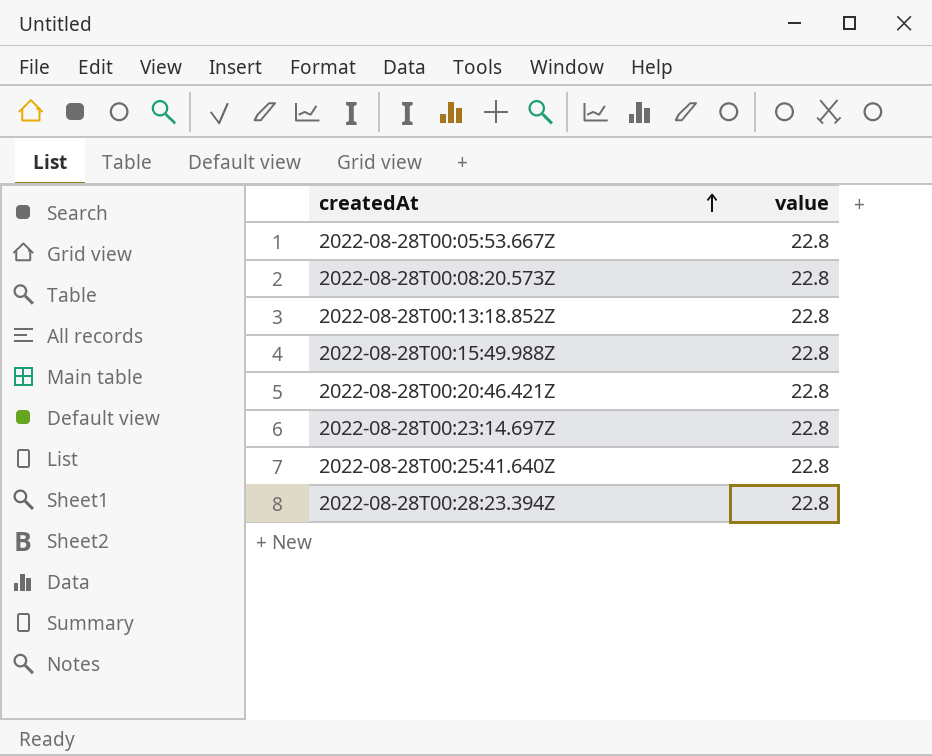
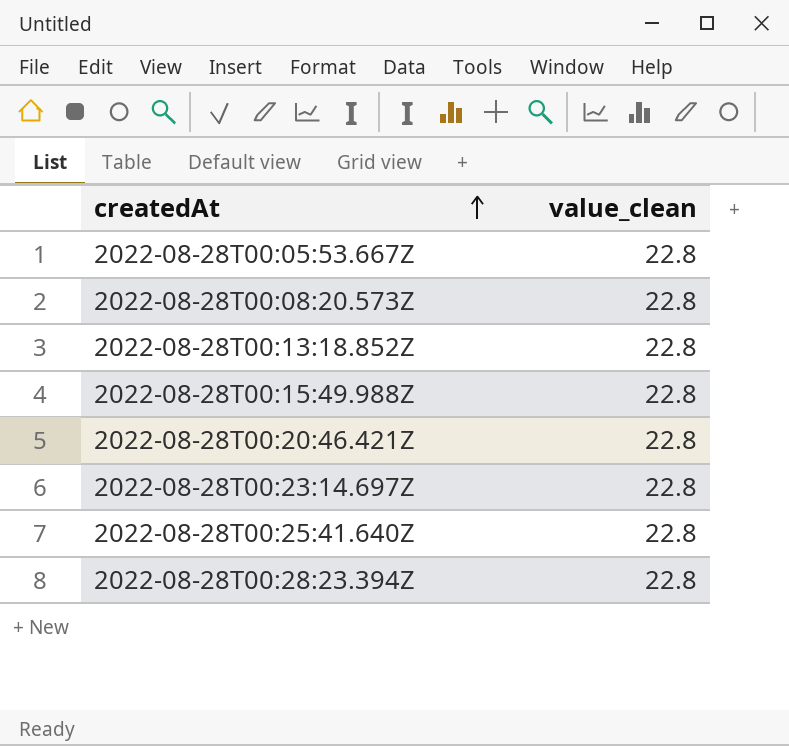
column name: value -> value_clean

